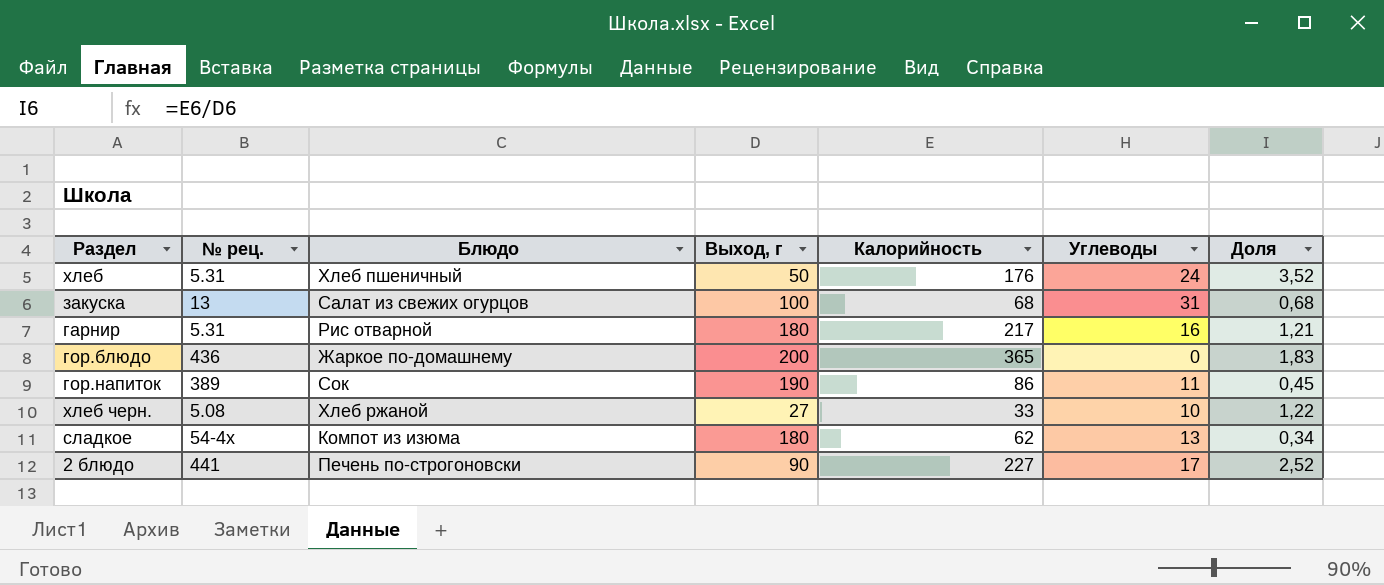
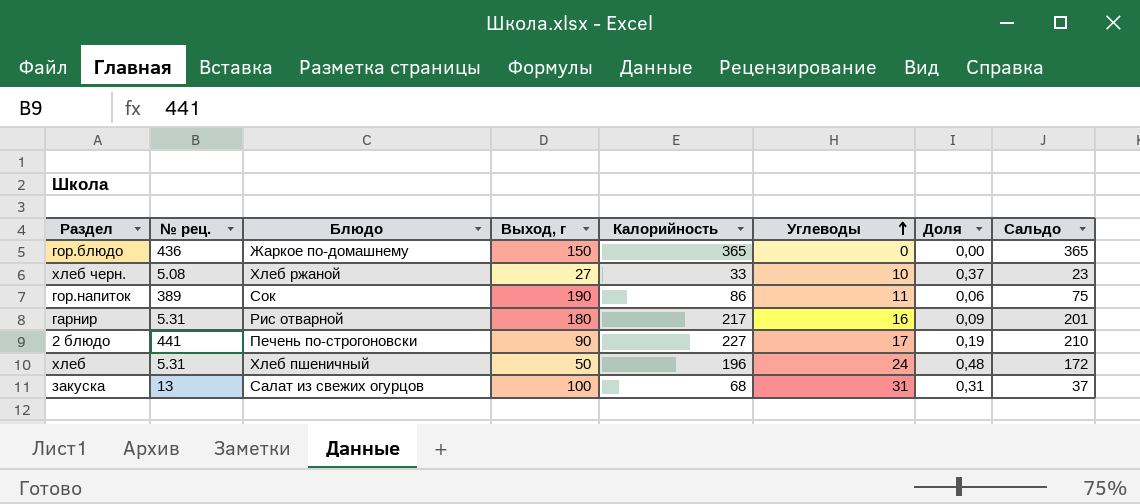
row order: none -> Углеводы ascending
column Доля | formula: [Калорийность] / [Выход, г] -> [Углеводы] / [Выход, г]
column Сальдо | formula: none -> [Калорийность] - [Углеводы]
row сладкое: 54-4х | Компот из изюма | 180 | 62 | 13 | 0,34 -> none
гор.блюдо | Выход, г: 200 -> 150
хлеб | Калорийность: 176 -> 196

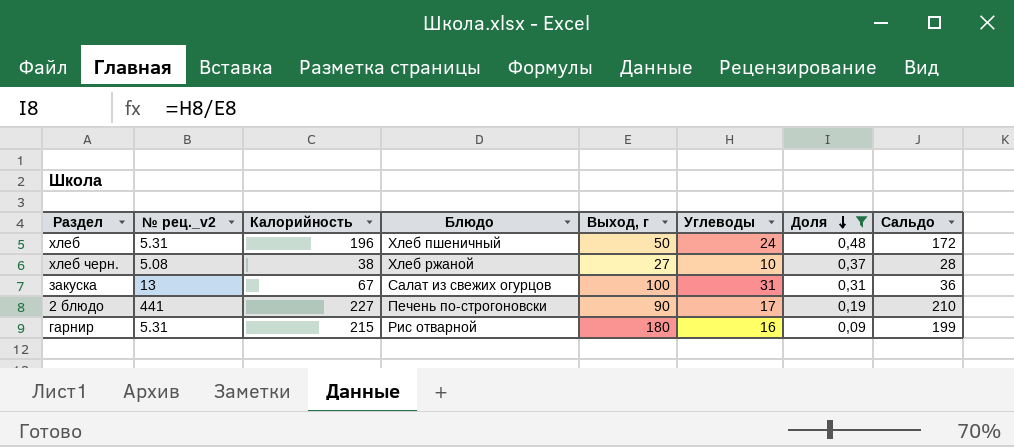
filter: none -> Доля >= 0,09
row order: Углеводы ascending -> Доля descending
column name: № рец. -> № рец._v2
column Калорийность | position: 5 -> 3
хлеб черн. | Калорийность: 33 -> 38
хлеб черн. | Сальдо: 23 -> 28
закуска | Калорийность: 68 -> 67
закуска | Сальдо: 37 -> 36
гарнир | Калорийность: 217 -> 215
гарнир | Сальдо: 201 -> 199

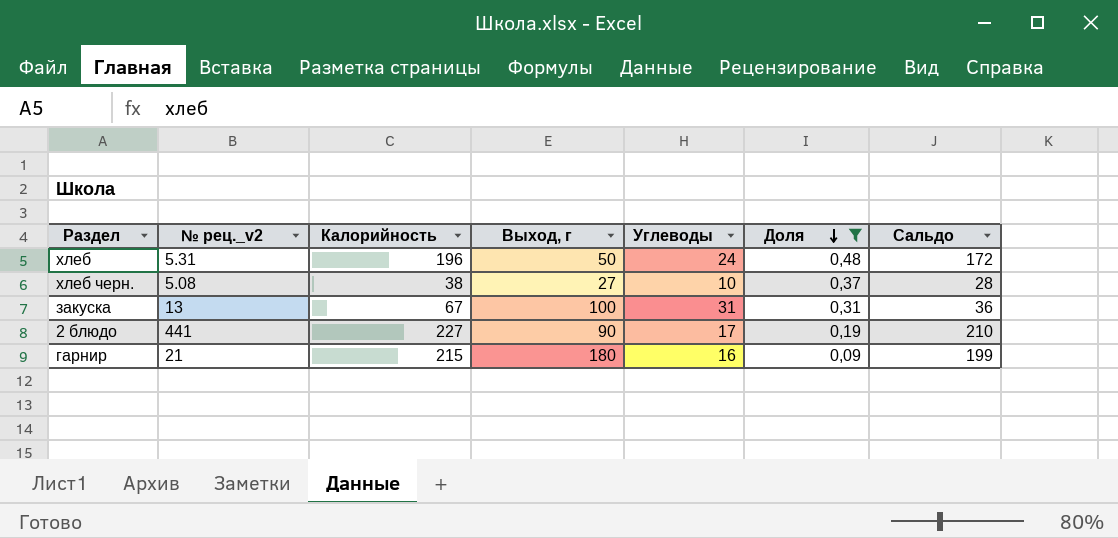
column Блюдо | position: 4 -> none
гарнир | № рец._v2: 5.31 -> 21

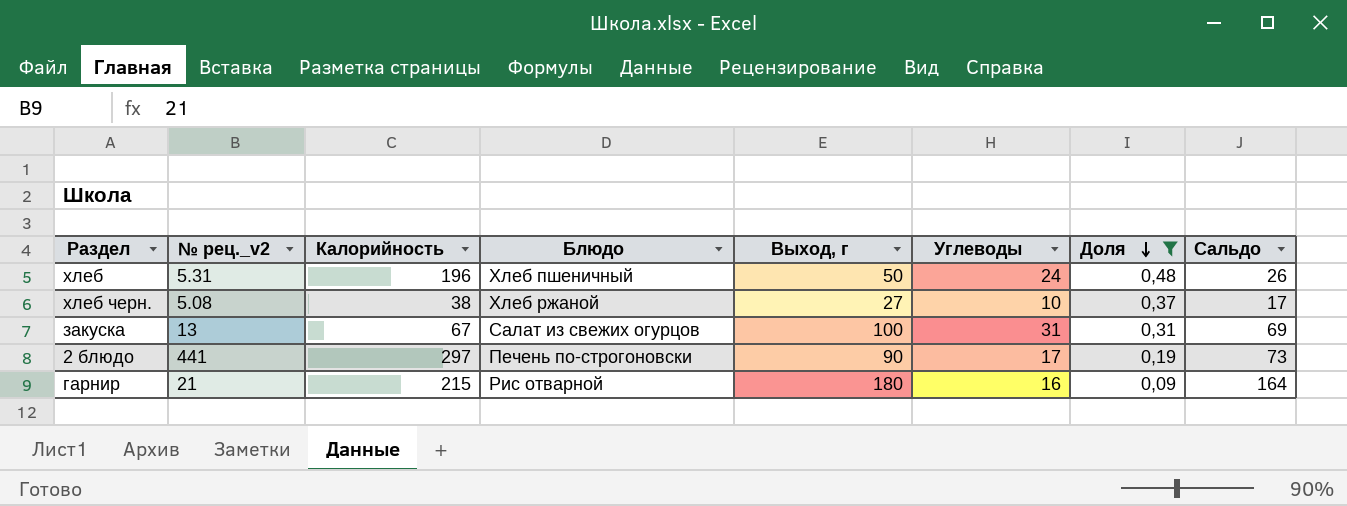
column Блюдо | position: none -> 4
column Сальдо | formula: [Калорийность] - [Углеводы] -> [Выход, г] - [Углеводы]
2 блюдо | Калорийность: 227 -> 297

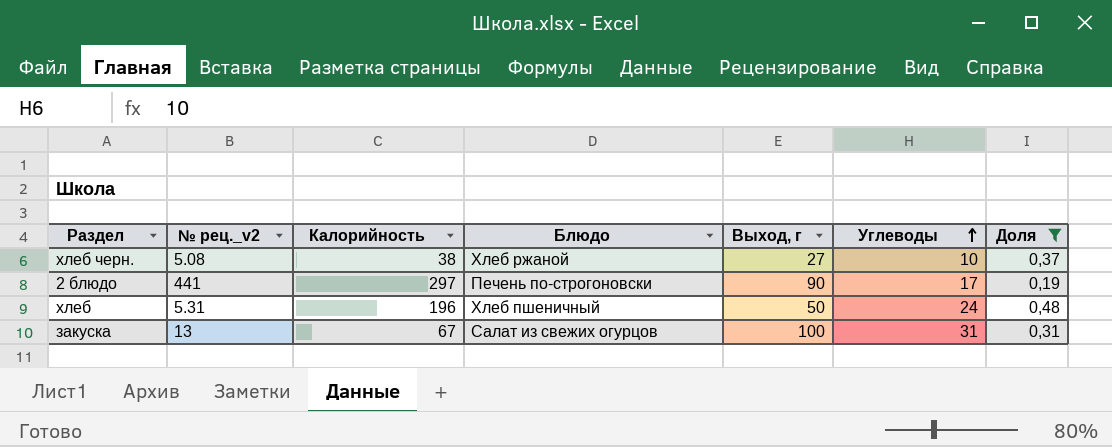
row order: Доля descending -> Углеводы ascending
column Сальдо | formula: [Выход, г] - [Углеводы] -> none
row гарнир: 21 | 215 | Рис отварной | 180 | 16 | 0,09 | 164 -> none

